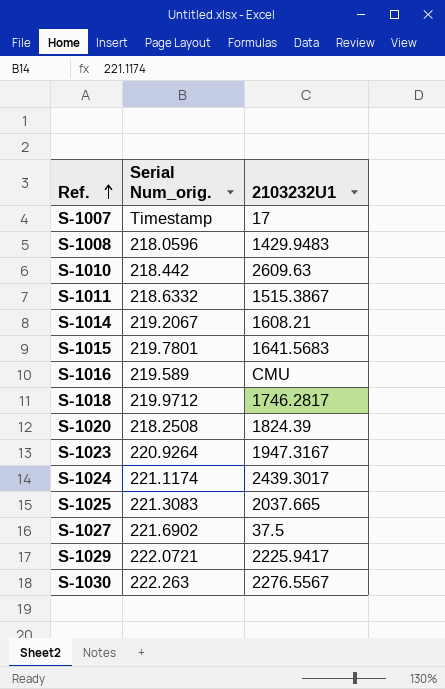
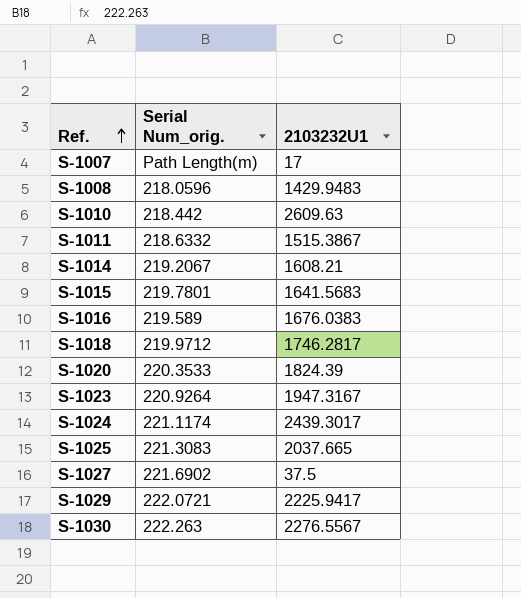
S-1007 | Serial Num_orig.: Timestamp -> Path Length(m)
S-1016 | 2103232U1: CMU -> 1676.0383
S-1020 | Serial Num_orig.: 218.2508 -> 220.3533

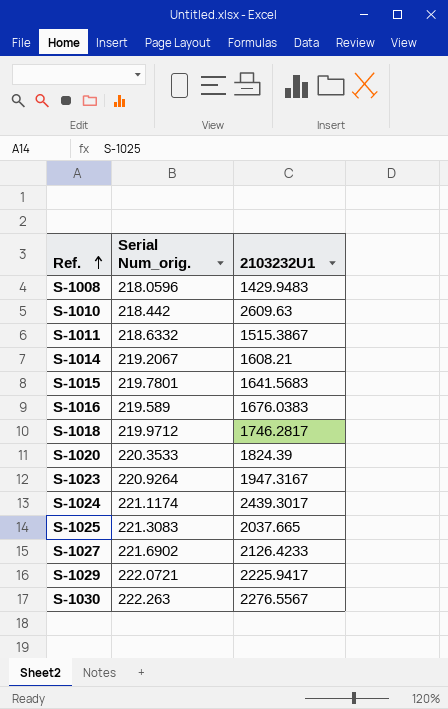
row S-1007: Path Length(m) | 17 -> none
S-1027 | 2103232U1: 37.5 -> 2126.4233

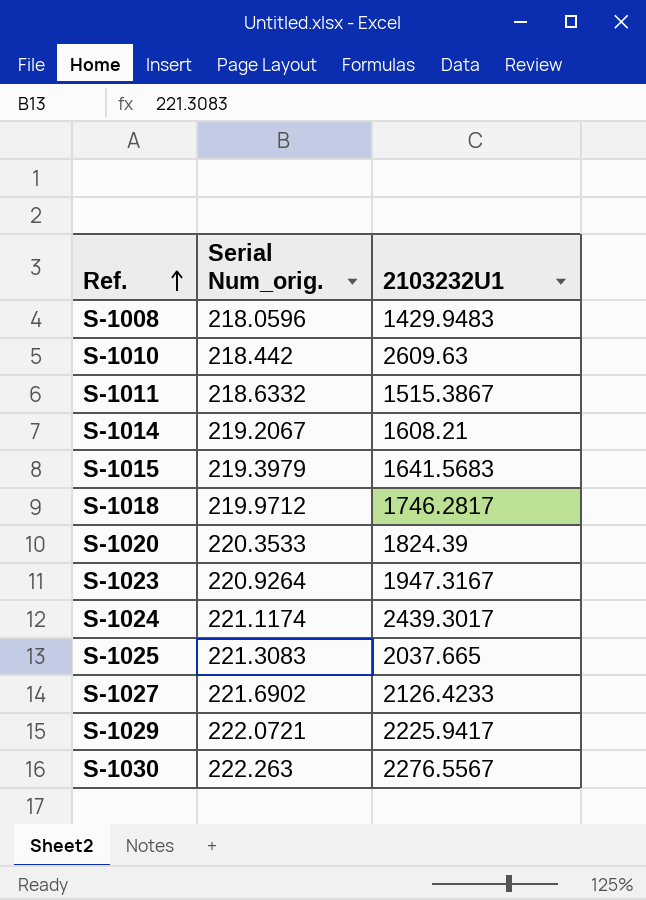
row S-1016: 219.589 | 1676.0383 -> none
S-1015 | Serial Num_orig.: 219.7801 -> 219.3979

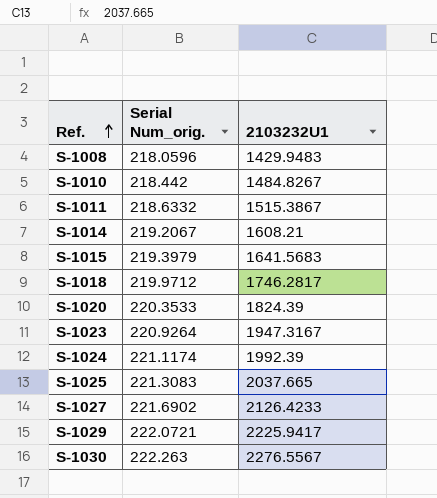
S-1010 | 2103232U1: 2609.63 -> 1484.8267
S-1024 | 2103232U1: 2439.3017 -> 1992.39

